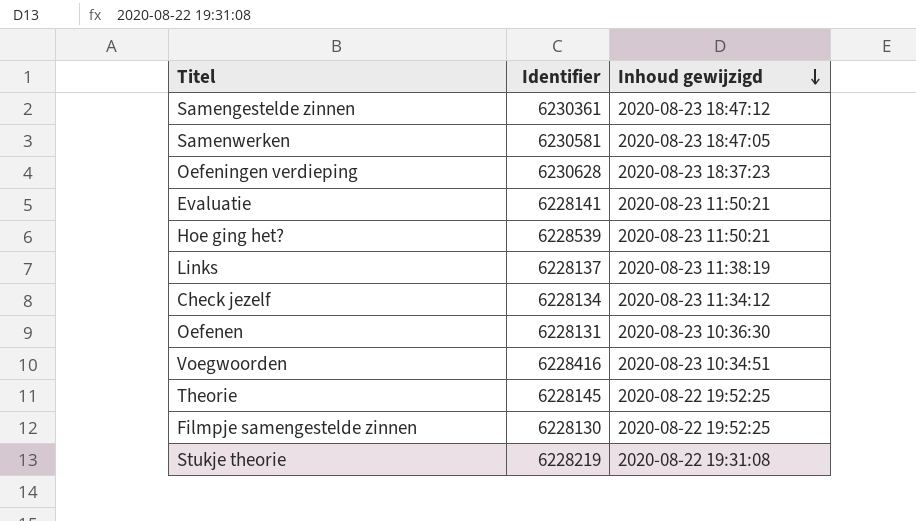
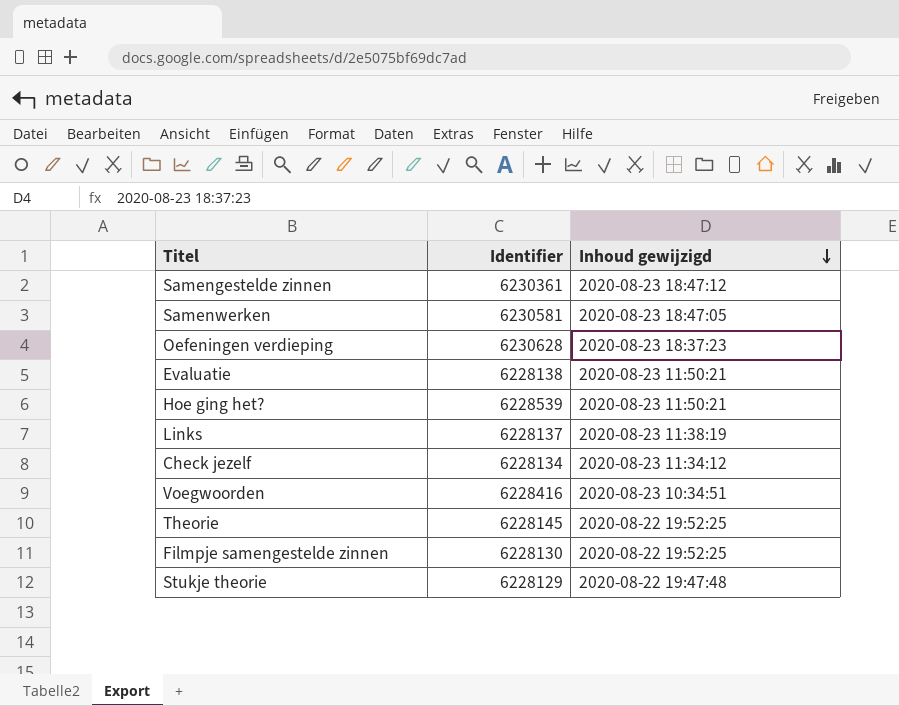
row Oefenen: 6228131 | 2020-08-23 10:36:30 -> none
Evaluatie | Identifier: 6228141 -> 6228138
Stukje theorie | Identifier: 6228219 -> 6228129
Stukje theorie | Inhoud gewijzigd: 2020-08-22 19:31:08 -> 2020-08-22 19:47:48

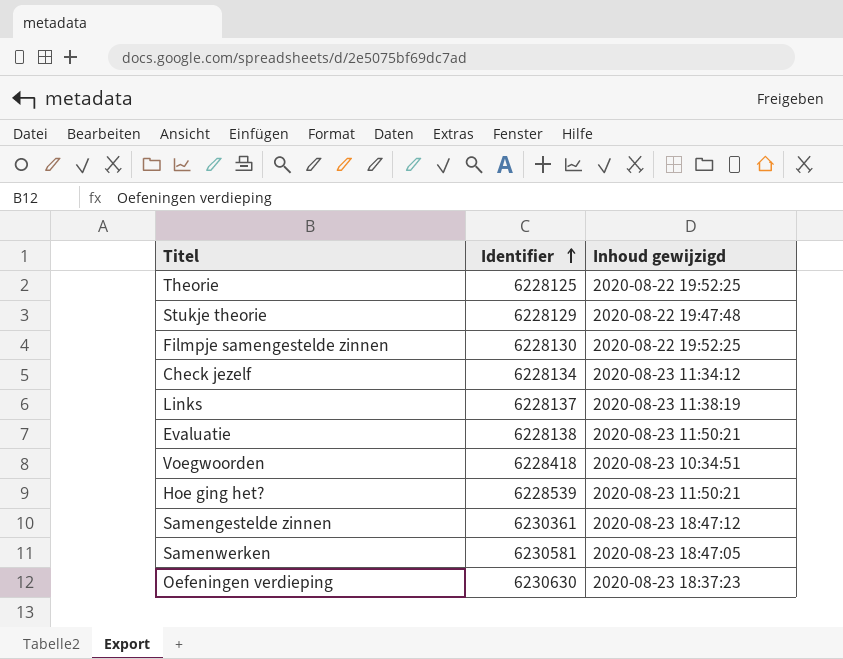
row order: Inhoud gewijzigd descending -> Identifier ascending
Theorie | Identifier: 6228145 -> 6228125
Voegwoorden | Identifier: 6228416 -> 6228418
Oefeningen verdieping | Identifier: 6230628 -> 6230630

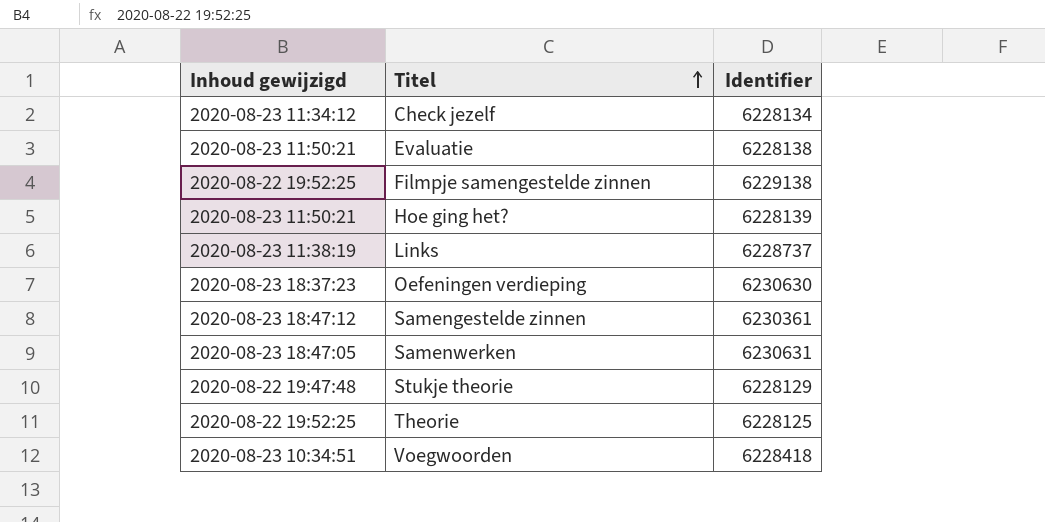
row order: Identifier ascending -> Titel ascending
column Inhoud gewijzigd | position: 3 -> 1
Filmpje samengestelde zinnen | Identifier: 6228130 -> 6229138
Hoe ging het? | Identifier: 6228539 -> 6228139
Links | Identifier: 6228137 -> 6228737
Samenwerken | Identifier: 6230581 -> 6230631

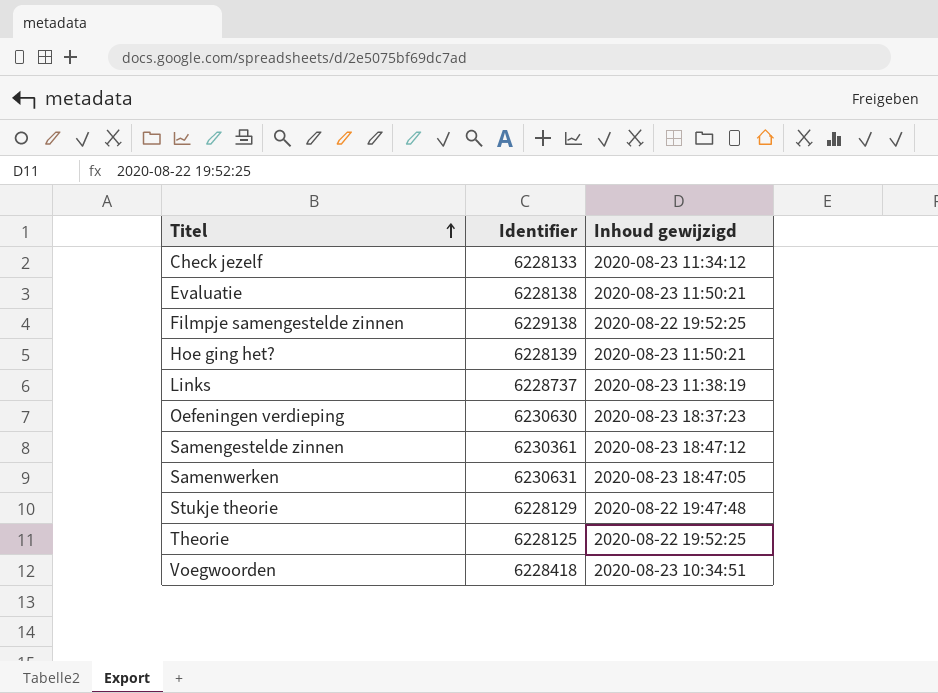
column Inhoud gewijzigd | position: 1 -> 3
Check jezelf | Identifier: 6228134 -> 6228133

